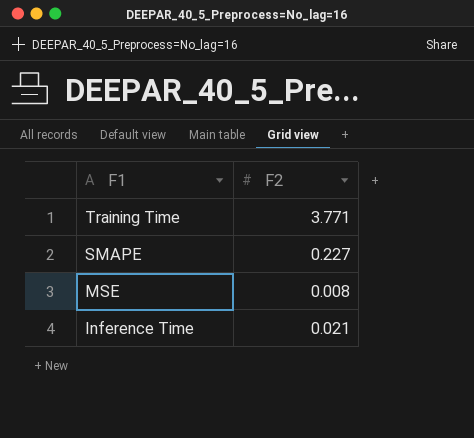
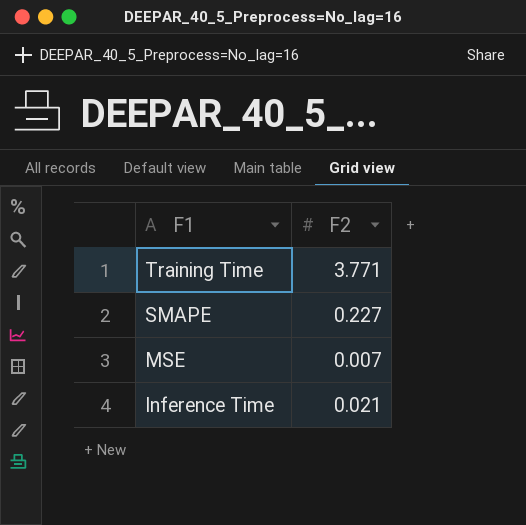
MSE | F2: 0.008 -> 0.007

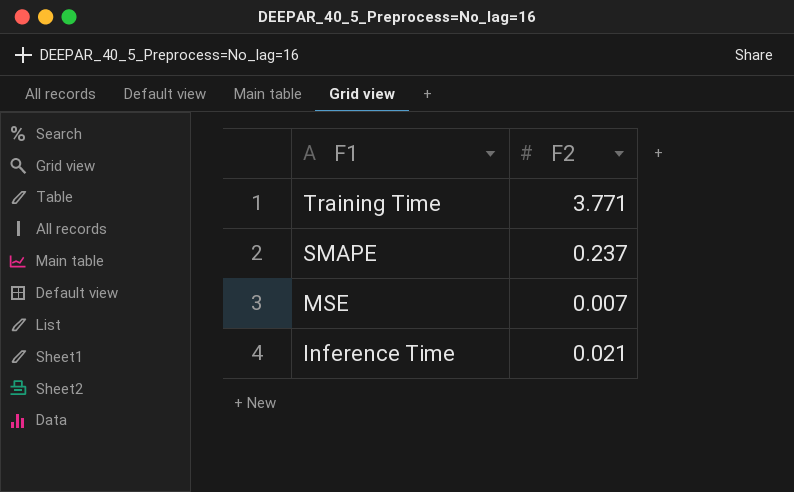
SMAPE | F2: 0.227 -> 0.237

